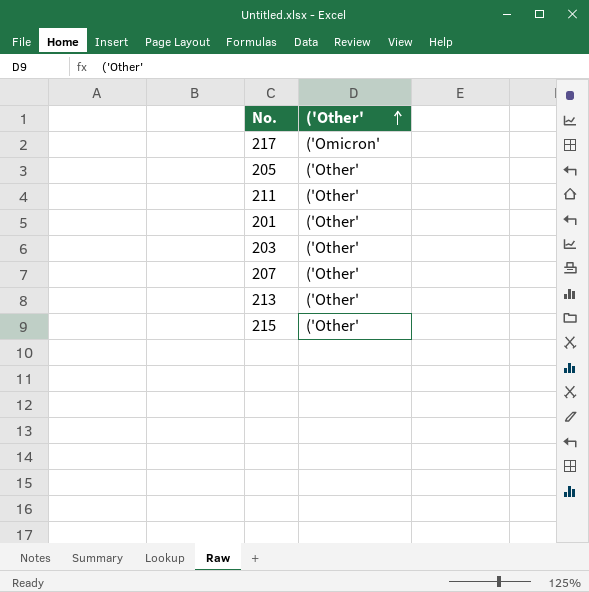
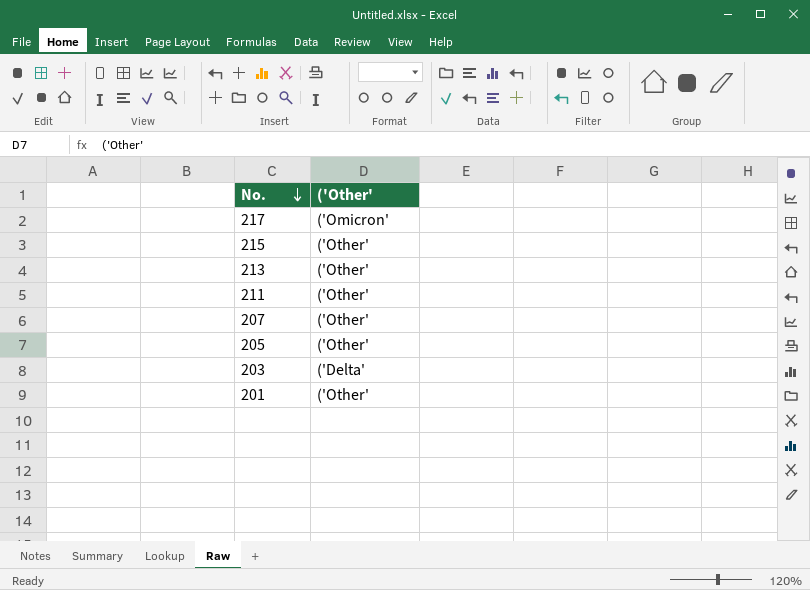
row order: ('Other' ascending -> No. descending
203 | ('Other': ('Other' -> ('Delta'

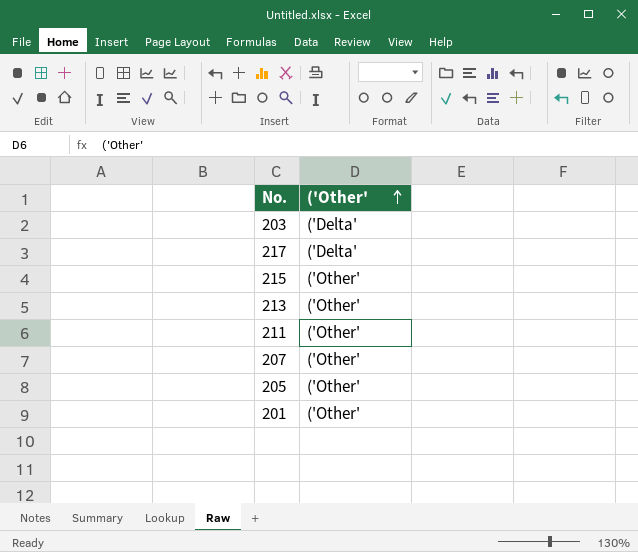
row order: No. descending -> ('Other' ascending
217 | ('Other': ('Omicron' -> ('Delta'

